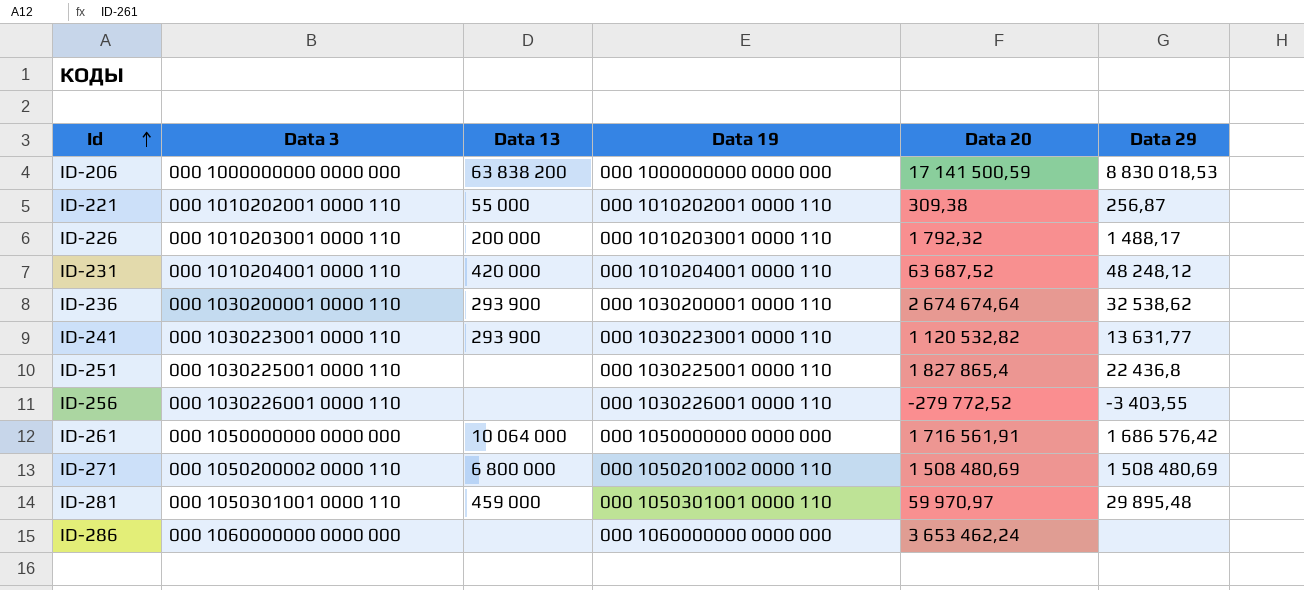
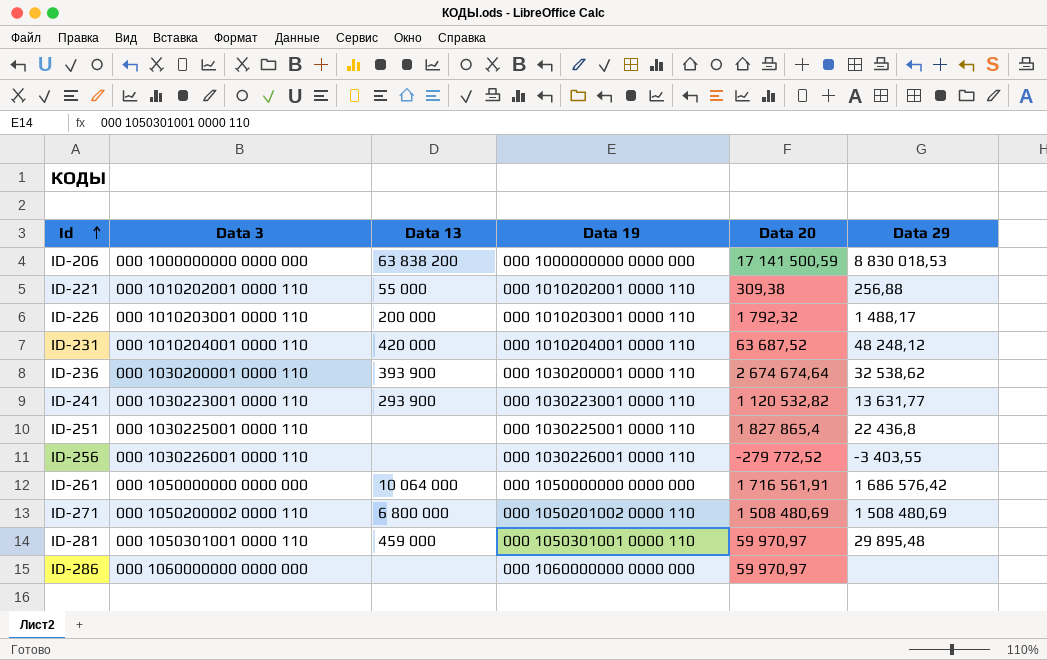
ID-221 | Data 29: 256,87 -> 256,88
ID-236 | Data 13: 293 900 -> 393 900
ID-286 | Data 20: 3 653 462,24 -> 59 970,97

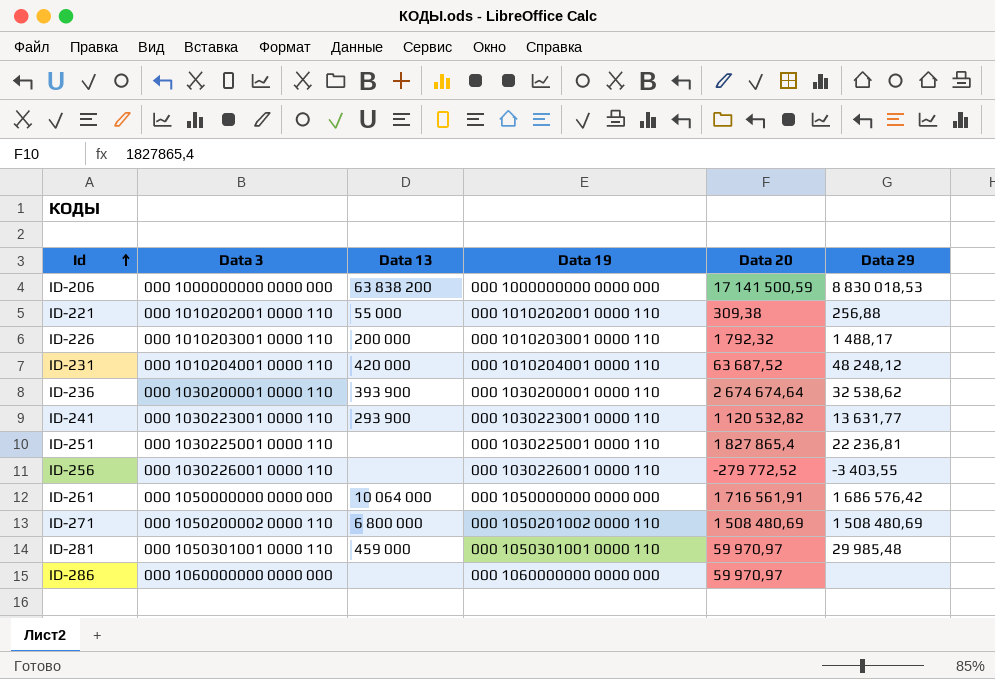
ID-251 | Data 29: 22 436,8 -> 22 236,81
ID-281 | Data 29: 29 895,48 -> 29 985,48

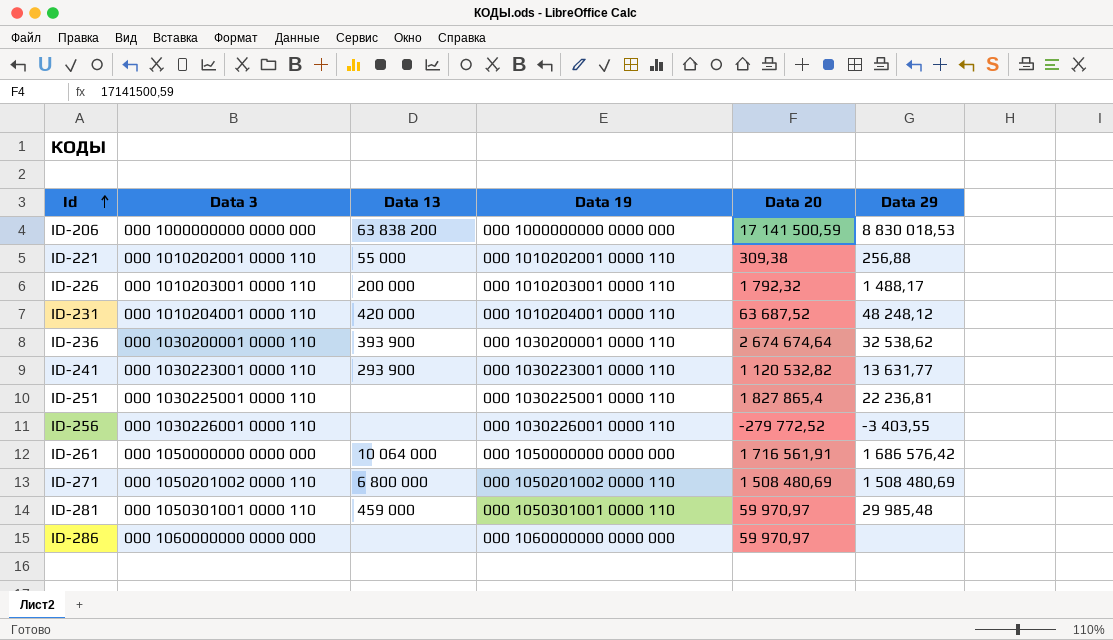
ID-271 | Data 3: 000 1050200002 0000 110 -> 000 1050201002 0000 110

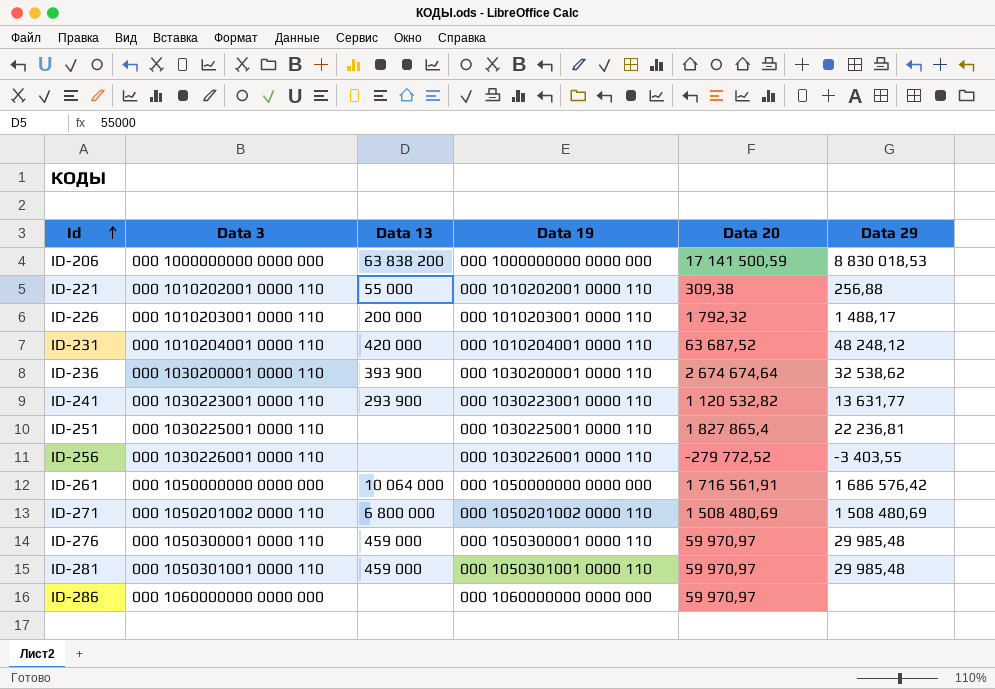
row ID-276: none -> 000 1050300001 0000 110 | 459 000 | 000 1050300001 0000 110 | 59 970,97 | 29 985,48

